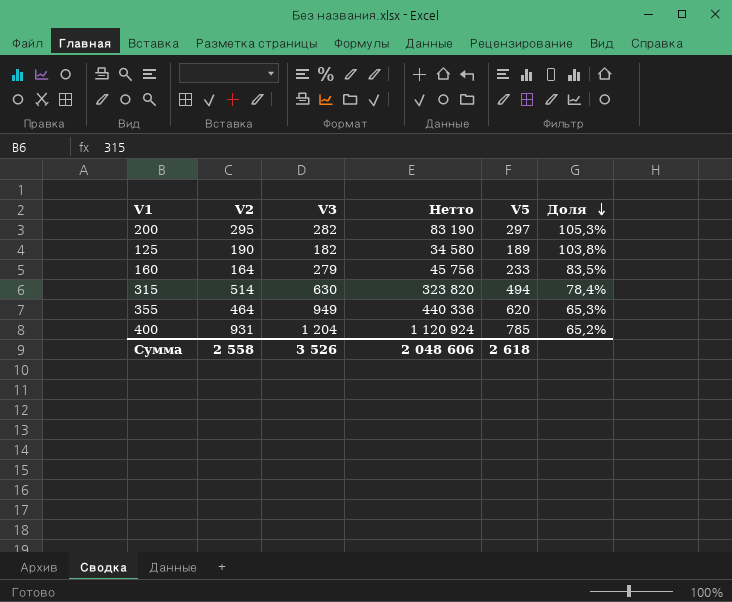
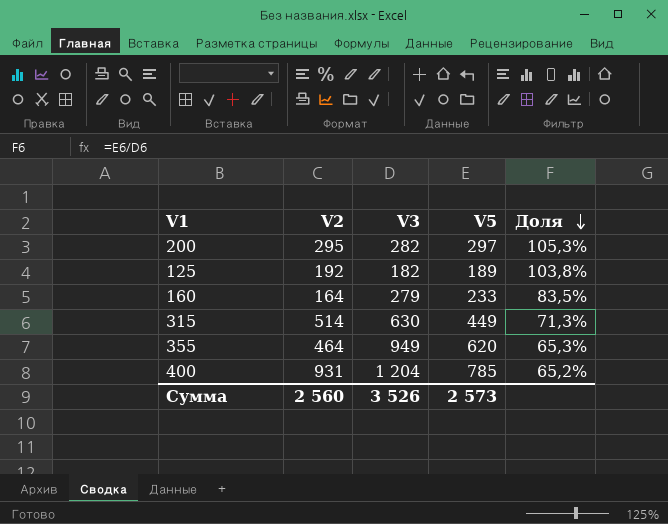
column Нетто | formula: [V2] * [V3] -> none
125 | V2: 190 -> 192
315 | V5: 494 -> 449
315 | Доля: 78,4% -> 71,3%
Сумма | V2: 2 558 -> 2 560
Сумма | V5: 2 618 -> 2 573

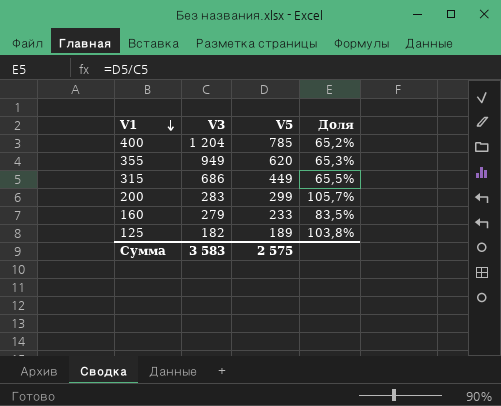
row order: Доля descending -> V1 descending
column V2 | position: 2 -> none
315 | V3: 630 -> 686
315 | Доля: 71,3% -> 65,5%
200 | V3: 282 -> 283
200 | V5: 297 -> 299
200 | Доля: 105,3% -> 105,7%
Сумма | V3: 3 526 -> 3 583
Сумма | V5: 2 573 -> 2 575

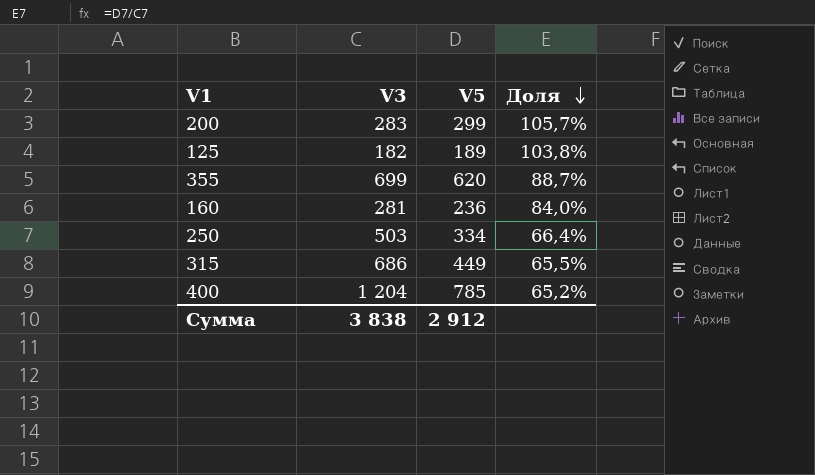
row order: V1 descending -> Доля descending
355 | V3: 949 -> 699
355 | Доля: 65,3% -> 88,7%
160 | V3: 279 -> 281
160 | V5: 233 -> 236
160 | Доля: 83,5% -> 84,0%
row 250: none -> 503 | 334 | 66,4%
Сумма | V3: 3 583 -> 3 838
Сумма | V5: 2 575 -> 2 912

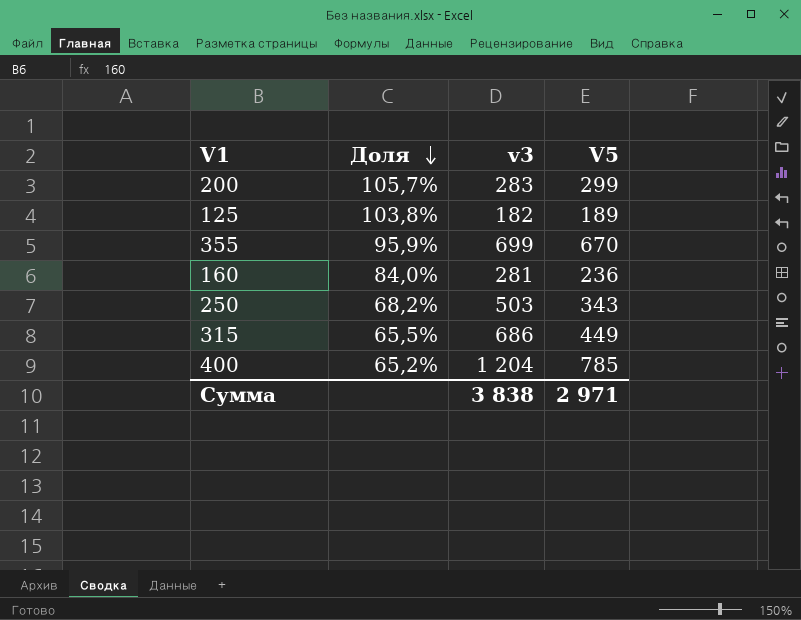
column Доля | position: 4 -> 2
column name: V3 -> v3
355 | Доля: 88,7% -> 95,9%
355 | V5: 620 -> 670
250 | Доля: 66,4% -> 68,2%
250 | V5: 334 -> 343
Сумма | V5: 2 912 -> 2 971

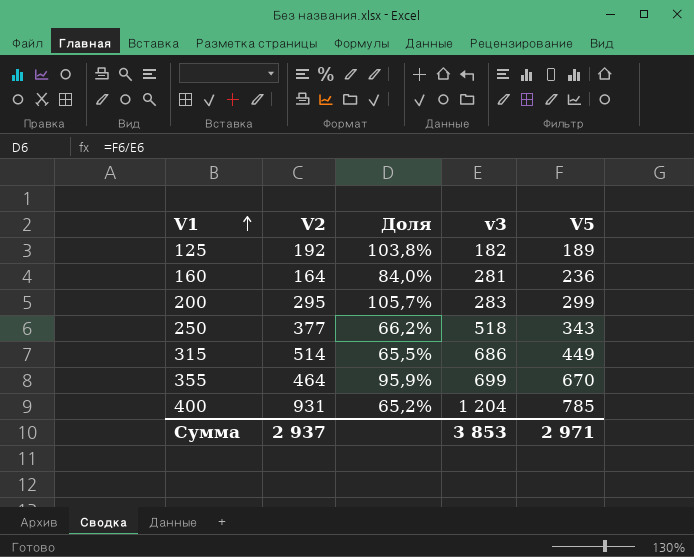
row order: Доля descending -> V1 ascending
column V2 | position: none -> 2
250 | Доля: 68,2% -> 66,2%
250 | v3: 503 -> 518
Сумма | v3: 3 838 -> 3 853

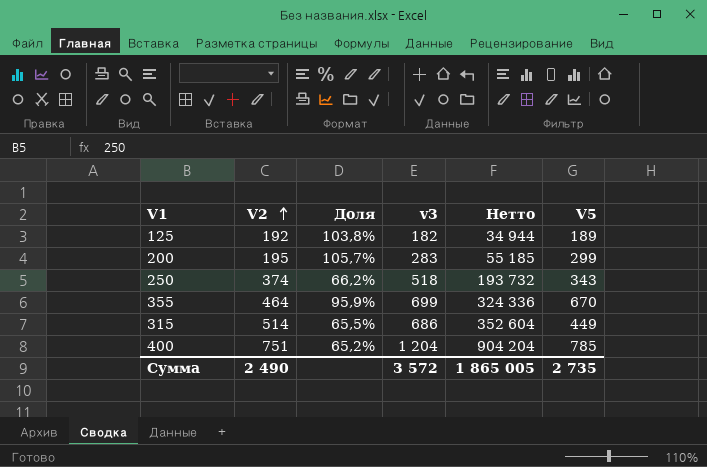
row order: V1 ascending -> V2 ascending
column Нетто | formula: none -> [V2] * [v3]
row 160: 164 | 84,0% | 281 | 236 -> none
200 | V2: 295 -> 195
250 | V2: 377 -> 374
400 | V2: 931 -> 751
Сумма | V2: 2 937 -> 2 490
Сумма | v3: 3 853 -> 3 572
Сумма | V5: 2 971 -> 2 735

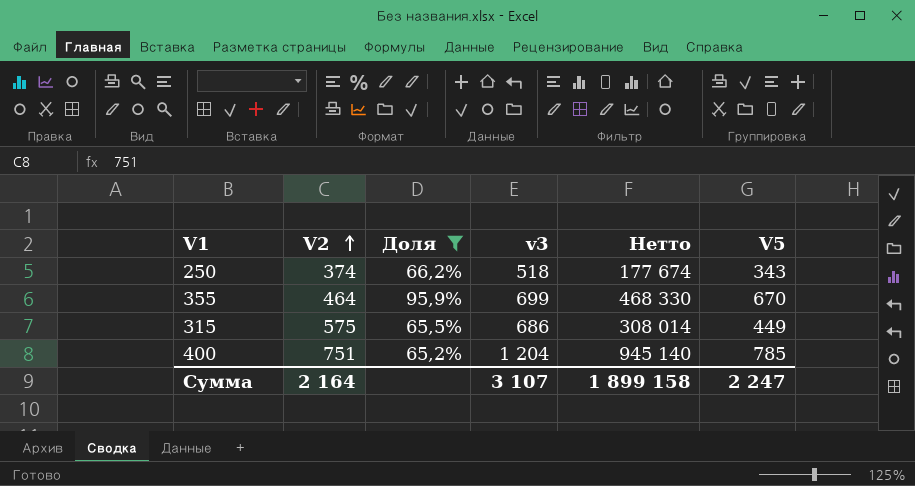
filter: none -> Доля <= 95,9%
column Нетто | formula: [V2] * [v3] -> [v3] * [V5]
315 | V2: 514 -> 575
Сумма | V2: 2 490 -> 2 164
Сумма | v3: 3 572 -> 3 107
Сумма | Нетто: 1 865 005 -> 1 899 158
Сумма | V5: 2 735 -> 2 247

